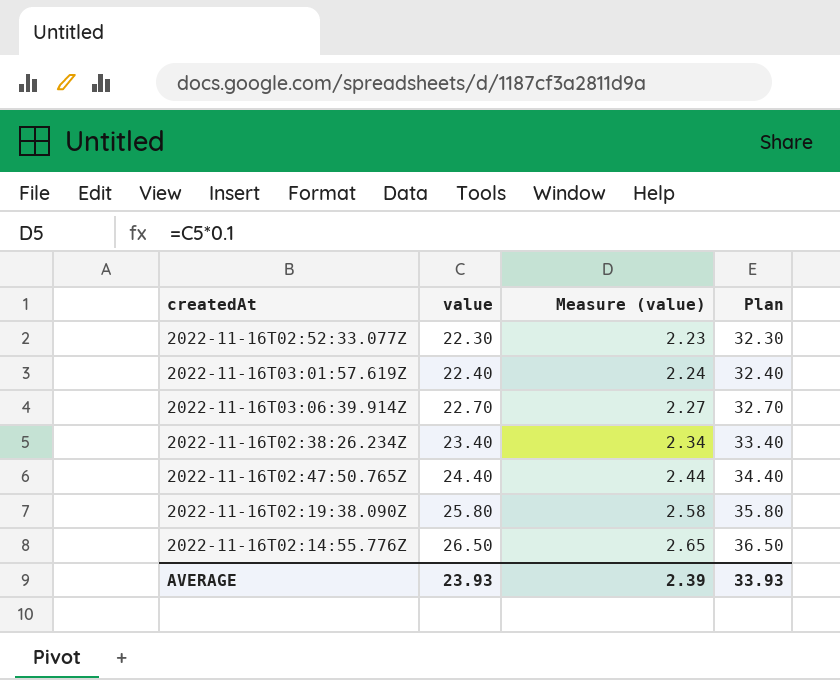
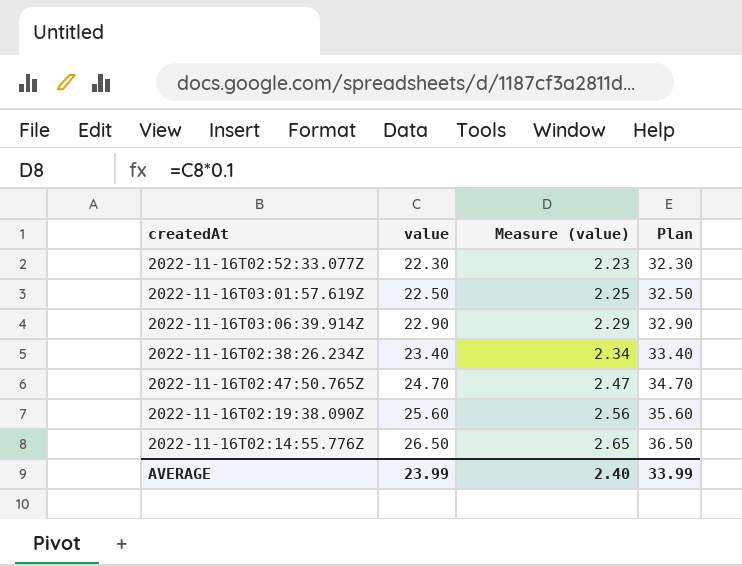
2022-11-16T03:01:57.619Z | value: 22.40 -> 22.50
2022-11-16T03:01:57.619Z | Measure (value): 2.24 -> 2.25
2022-11-16T03:01:57.619Z | Plan: 32.40 -> 32.50
2022-11-16T03:06:39.914Z | value: 22.70 -> 22.90
2022-11-16T03:06:39.914Z | Measure (value): 2.27 -> 2.29
2022-11-16T03:06:39.914Z | Plan: 32.70 -> 32.90
2022-11-16T02:47:50.765Z | value: 24.40 -> 24.70
2022-11-16T02:47:50.765Z | Measure (value): 2.44 -> 2.47
2022-11-16T02:47:50.765Z | Plan: 34.40 -> 34.70
2022-11-16T02:19:38.090Z | value: 25.80 -> 25.60
2022-11-16T02:19:38.090Z | Measure (value): 2.58 -> 2.56
2022-11-16T02:19:38.090Z | Plan: 35.80 -> 35.60
AVERAGE | value: 23.93 -> 23.99
AVERAGE | Measure (value): 2.39 -> 2.40
AVERAGE | Plan: 33.93 -> 33.99

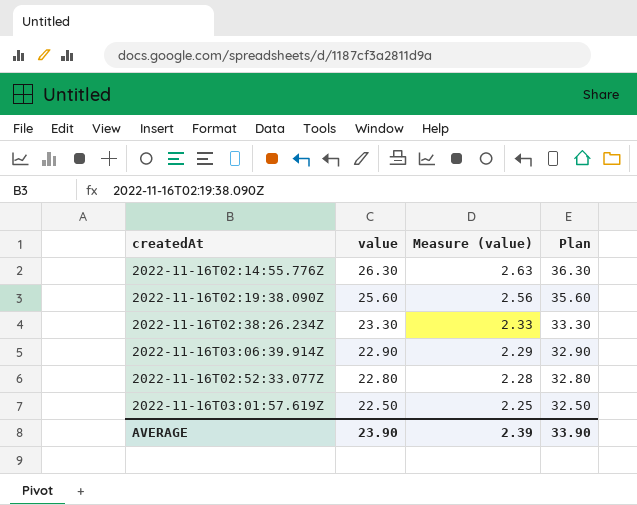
row order: value ascending -> value descending
row 2022-11-16T02:47:50.765Z: 24.70 | 2.47 | 34.70 -> none
2022-11-16T02:14:55.776Z | value: 26.50 -> 26.30
2022-11-16T02:14:55.776Z | Measure (value): 2.65 -> 2.63
2022-11-16T02:14:55.776Z | Plan: 36.50 -> 36.30
2022-11-16T02:38:26.234Z | value: 23.40 -> 23.30
2022-11-16T02:38:26.234Z | Measure (value): 2.34 -> 2.33
2022-11-16T02:38:26.234Z | Plan: 33.40 -> 33.30
2022-11-16T02:52:33.077Z | value: 22.30 -> 22.80
2022-11-16T02:52:33.077Z | Measure (value): 2.23 -> 2.28
2022-11-16T02:52:33.077Z | Plan: 32.30 -> 32.80
AVERAGE | value: 23.99 -> 23.90
AVERAGE | Measure (value): 2.40 -> 2.39
AVERAGE | Plan: 33.99 -> 33.90

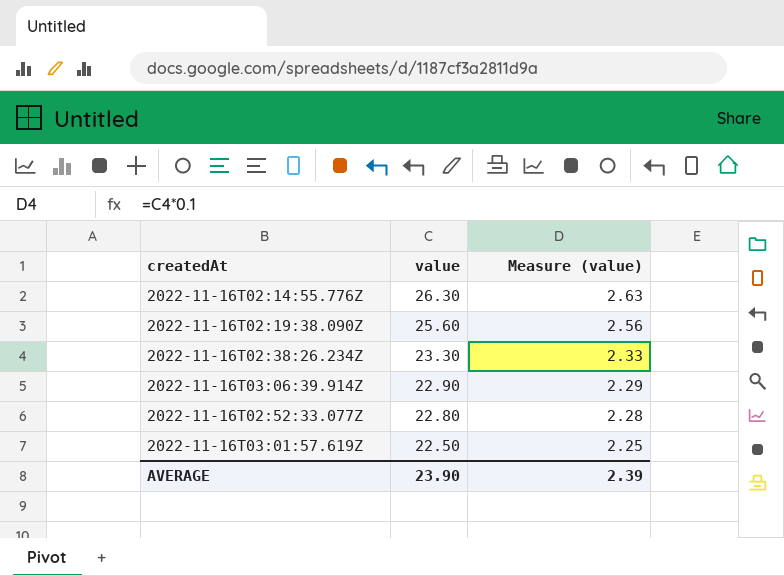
column Plan | formula: [value] + 10 -> none

